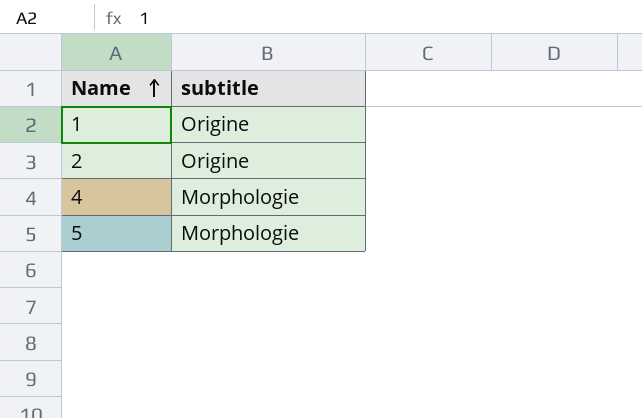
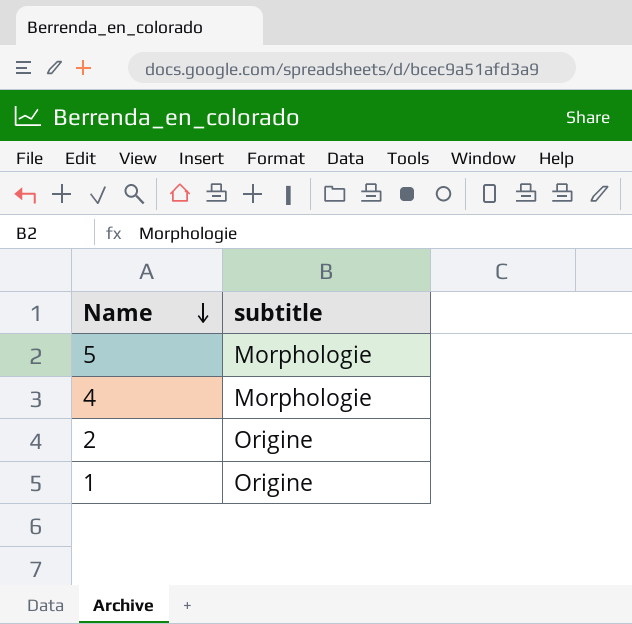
row order: Name ascending -> Name descending

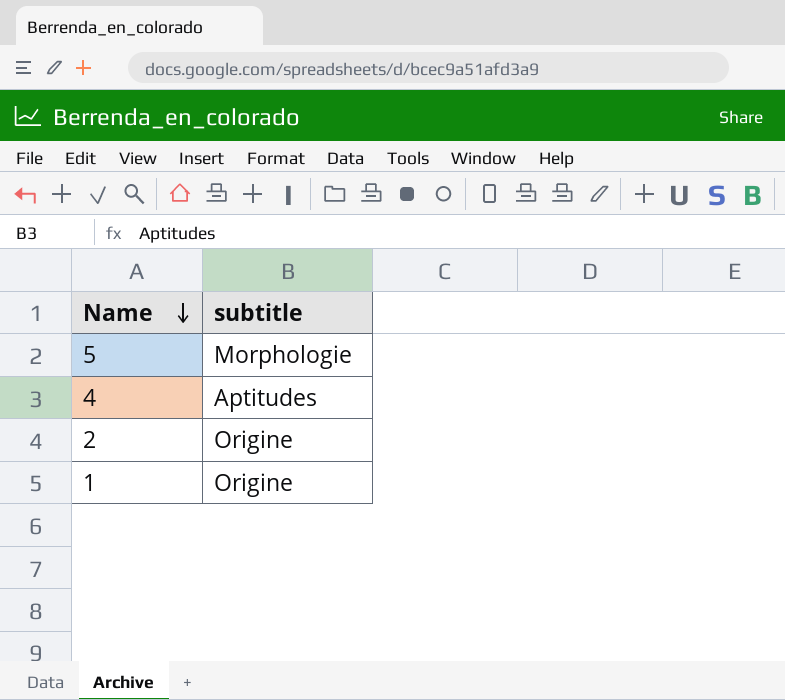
4 | subtitle: Morphologie -> Aptitudes

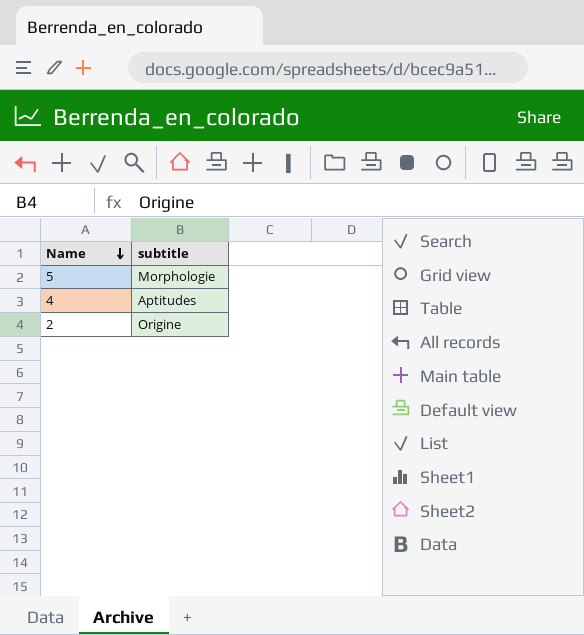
row 1: Origine -> none

